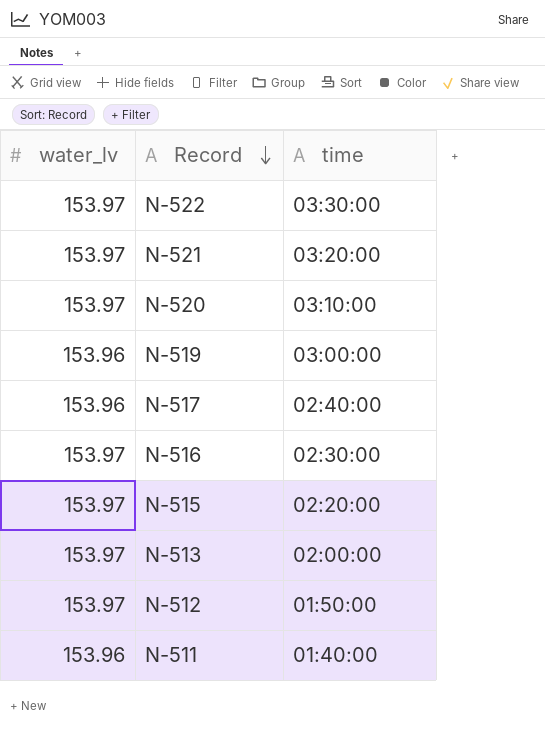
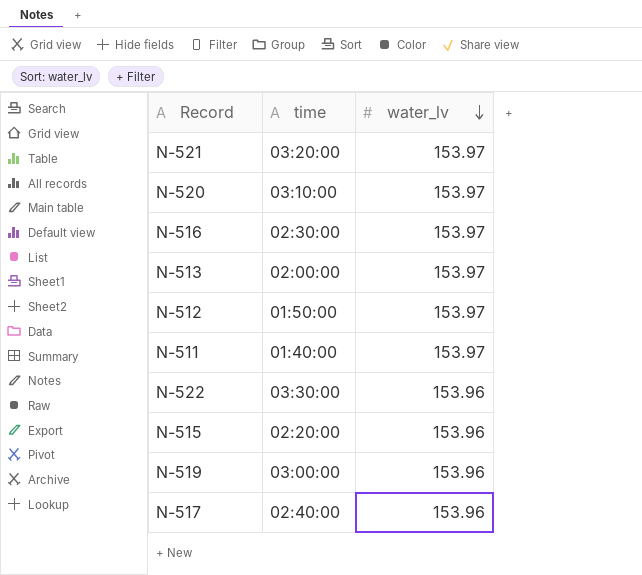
row order: Record descending -> water_lv descending
column water_lv | position: 1 -> 3
N-511 | water_lv: 153.96 -> 153.97
N-522 | water_lv: 153.97 -> 153.96
N-515 | water_lv: 153.97 -> 153.96

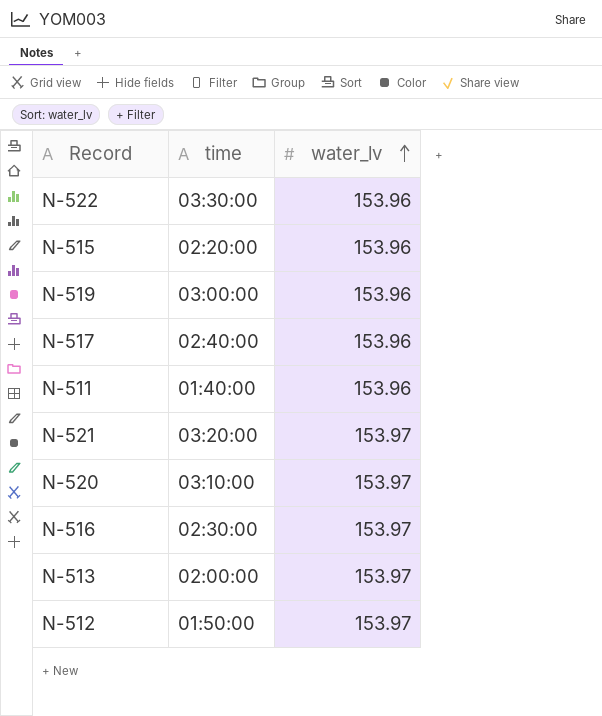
row order: water_lv descending -> water_lv ascending
N-511 | water_lv: 153.97 -> 153.96

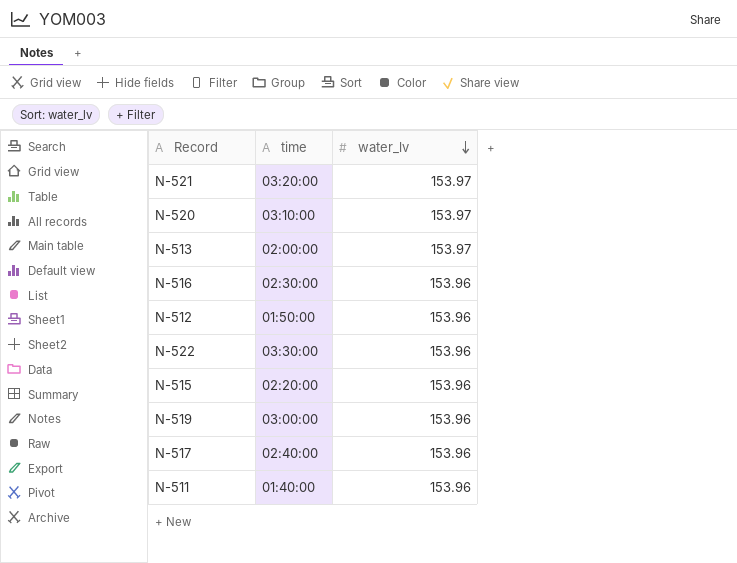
row order: water_lv ascending -> water_lv descending
N-516 | water_lv: 153.97 -> 153.96
N-512 | water_lv: 153.97 -> 153.96

